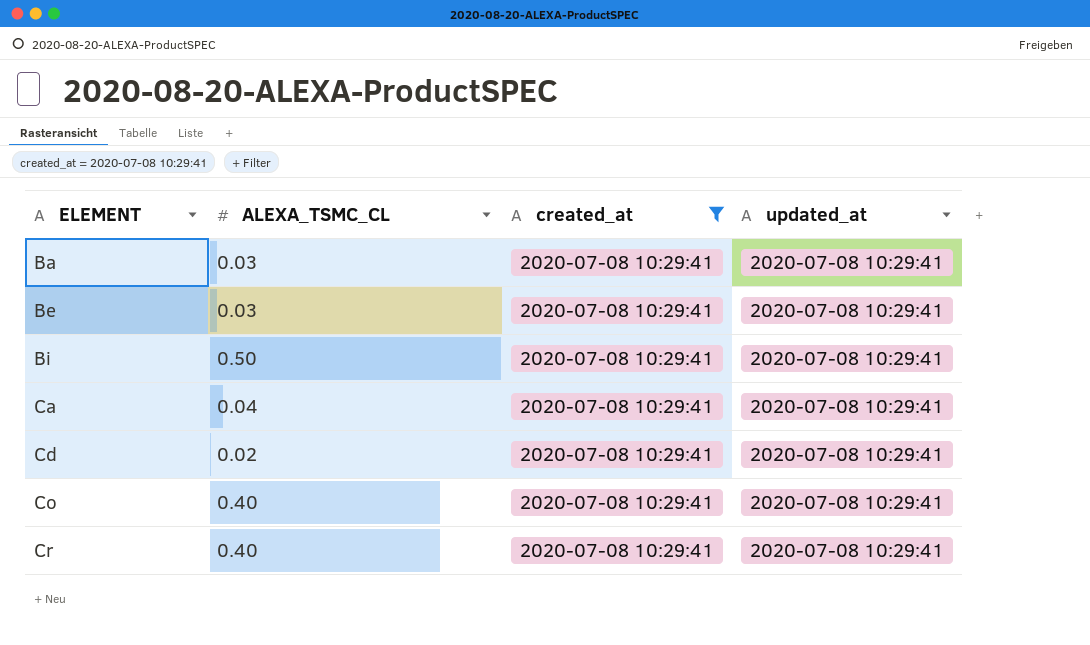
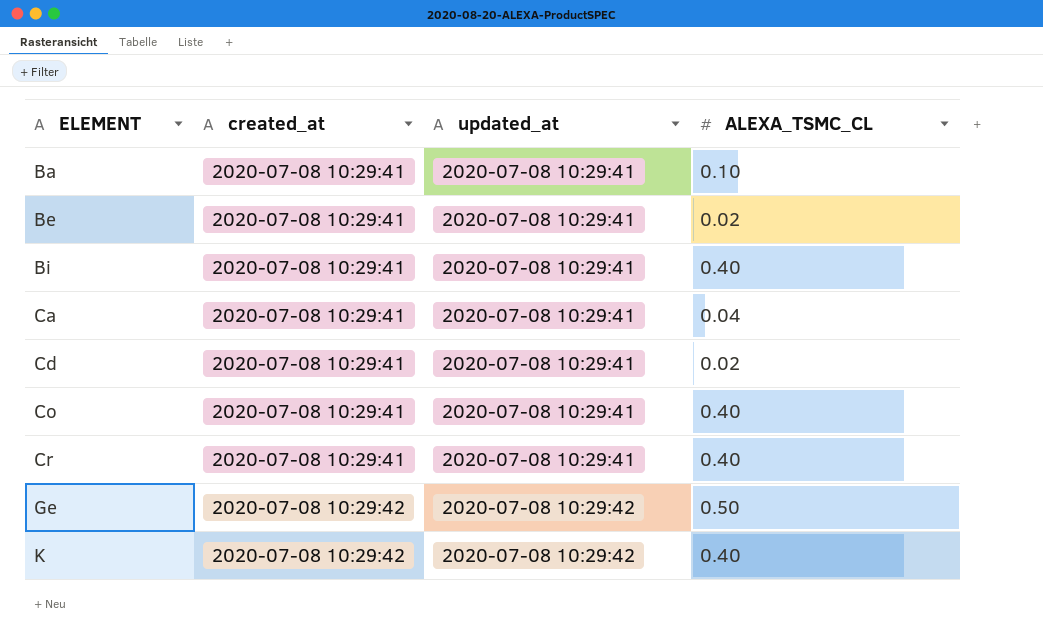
filter: created_at = 2020-07-08 10:29:41 -> none
column ALEXA_TSMC_CL | position: 2 -> 4
Ba | ALEXA_TSMC_CL: 0.03 -> 0.10
Be | ALEXA_TSMC_CL: 0.03 -> 0.02
Bi | ALEXA_TSMC_CL: 0.50 -> 0.40

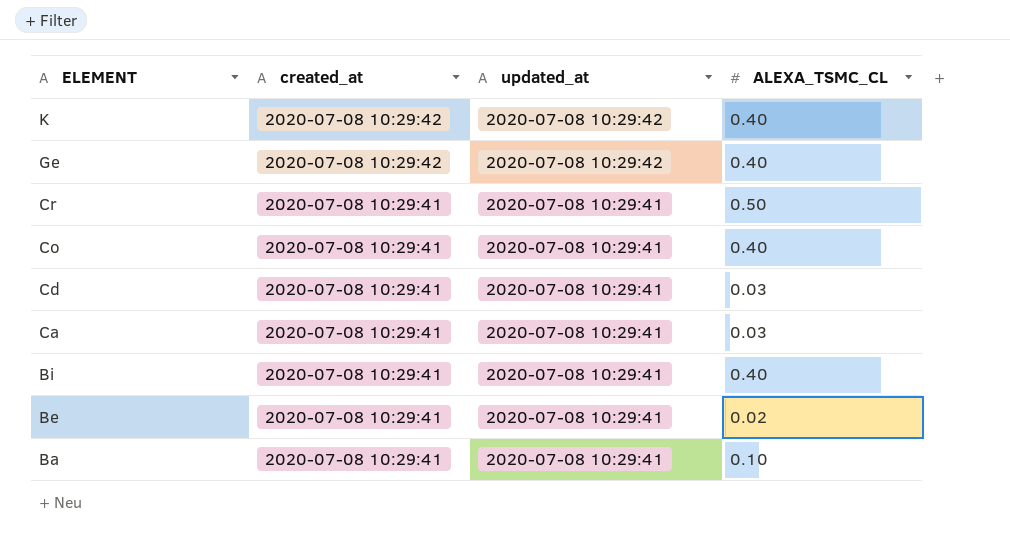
row order: ELEMENT ascending -> ELEMENT descending
Ge | ALEXA_TSMC_CL: 0.50 -> 0.40
Cr | ALEXA_TSMC_CL: 0.40 -> 0.50
Cd | ALEXA_TSMC_CL: 0.02 -> 0.03
Ca | ALEXA_TSMC_CL: 0.04 -> 0.03

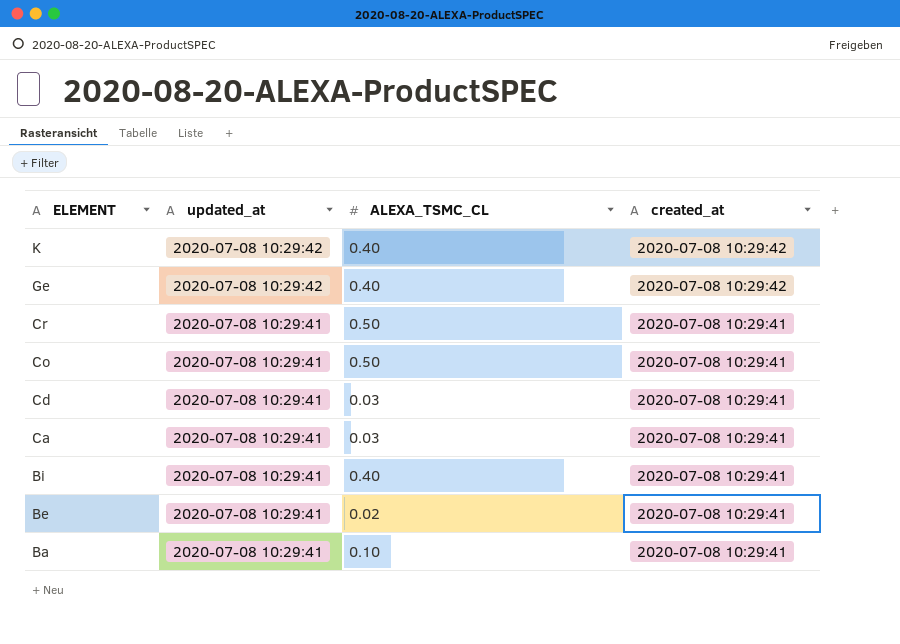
column created_at | position: 2 -> 4
Co | ALEXA_TSMC_CL: 0.40 -> 0.50

